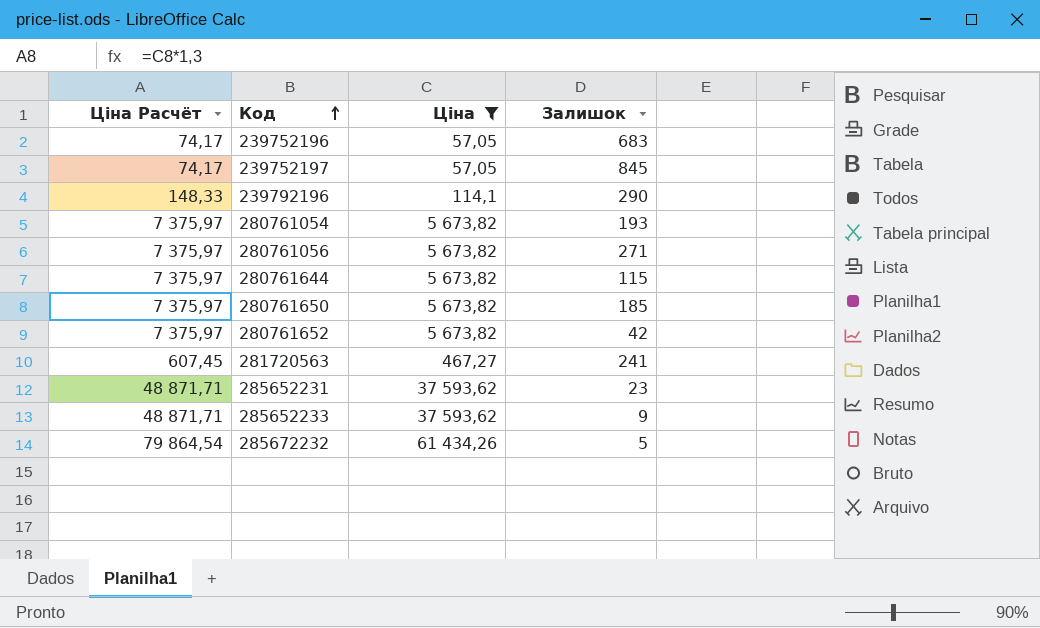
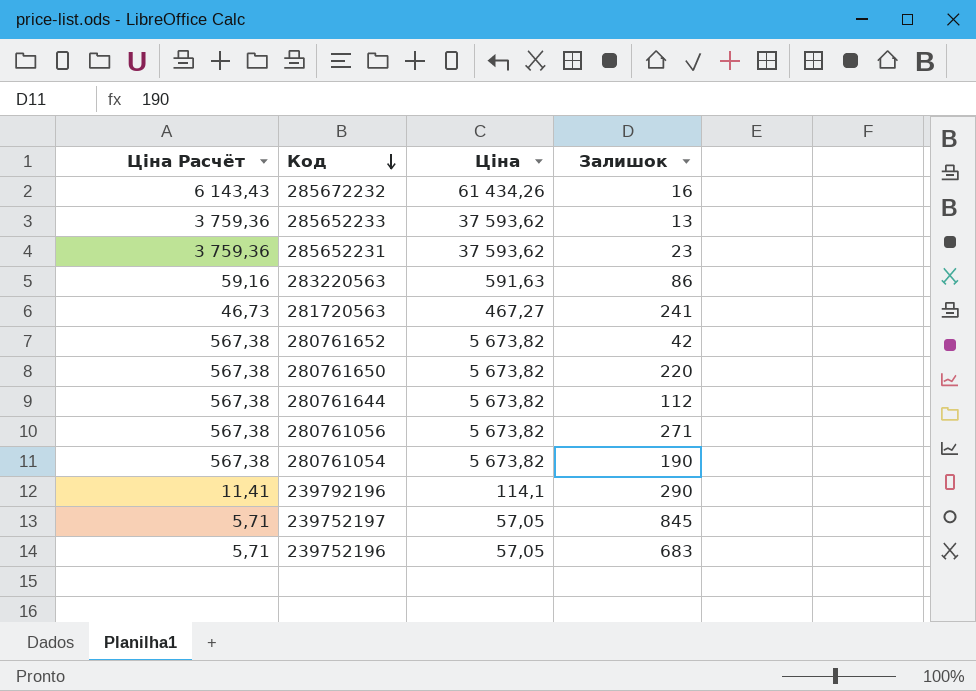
filter: Ціна != 591,63 -> none
row order: Код ascending -> Код descending
column Ціна Расчёт | formula: [Ціна] * 1,3 -> [Ціна] * 0,1
285672232 | Залишок: 5 -> 16
285652233 | Залишок: 9 -> 13
280761650 | Залишок: 185 -> 220
280761644 | Залишок: 115 -> 112
280761054 | Залишок: 193 -> 190

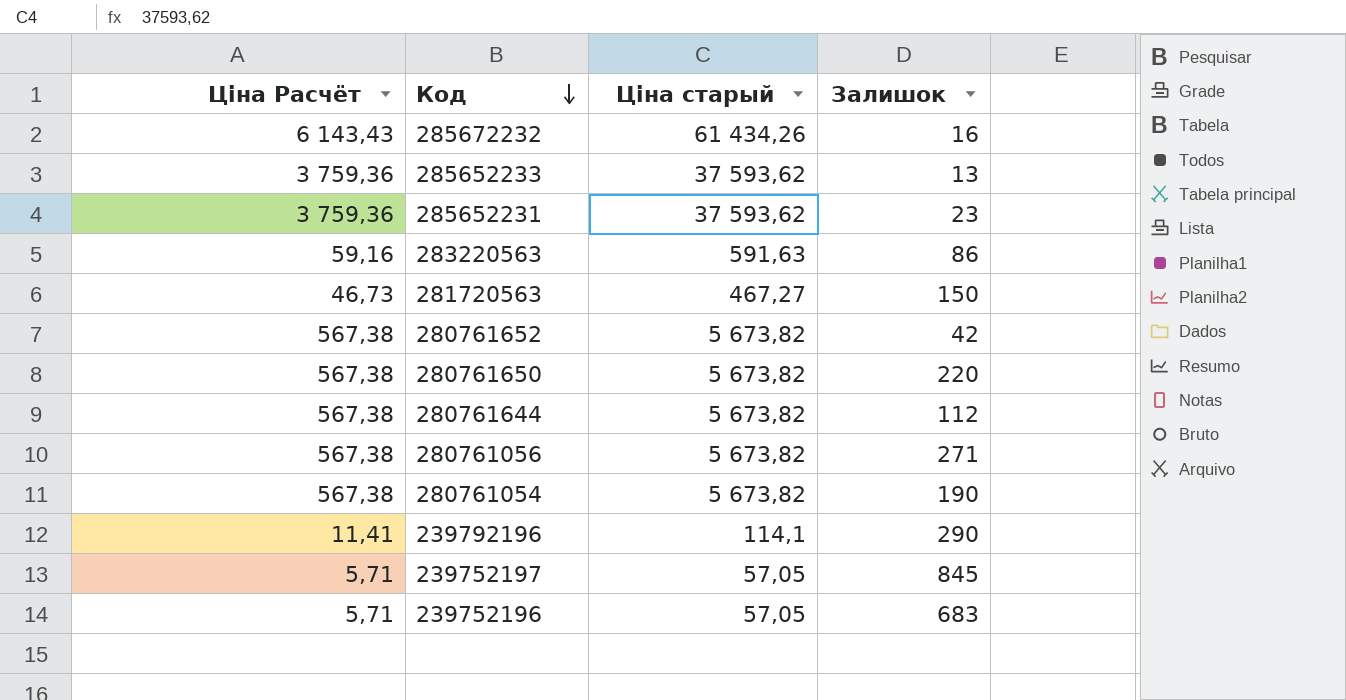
column name: Ціна -> Ціна старый
281720563 | Залишок: 241 -> 150

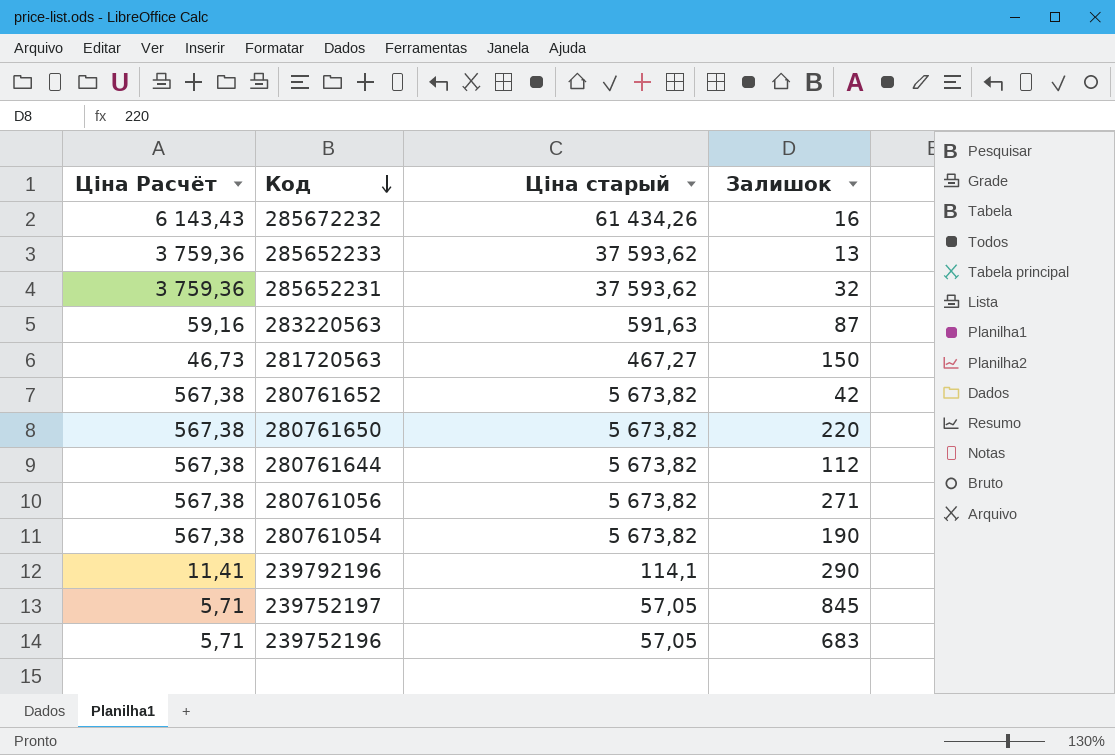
285652231 | Залишок: 23 -> 32
283220563 | Залишок: 86 -> 87

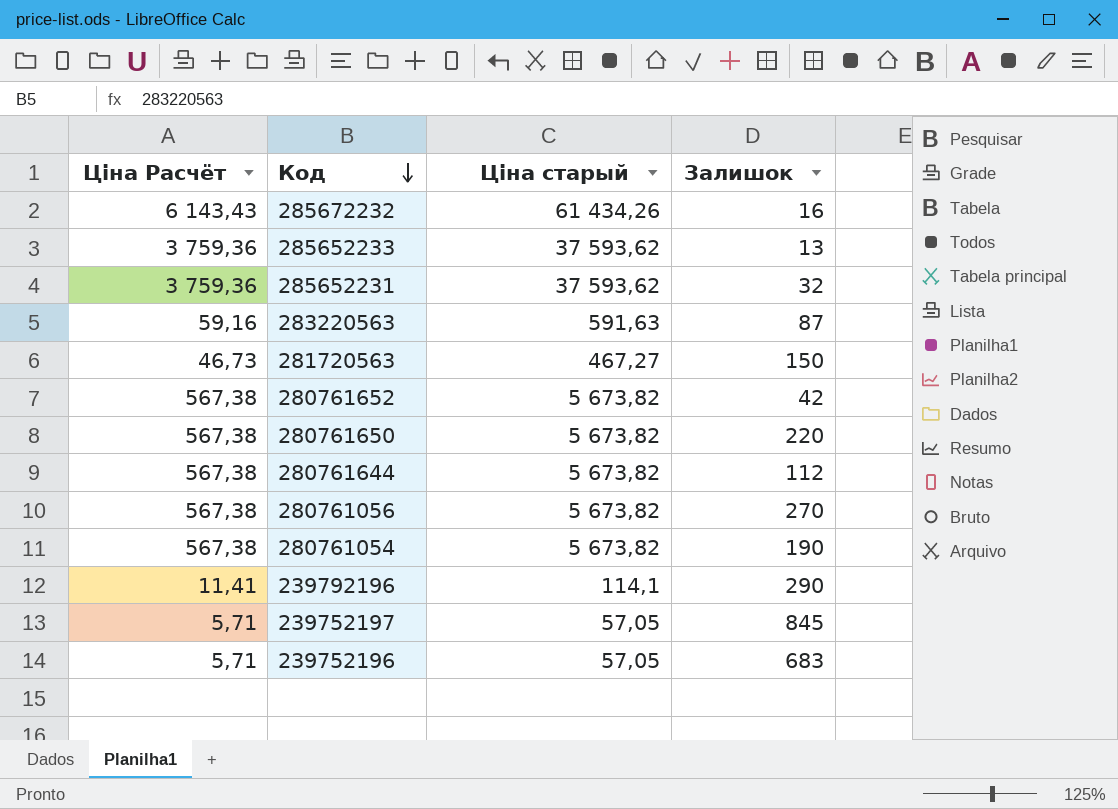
280761056 | Залишок: 271 -> 270

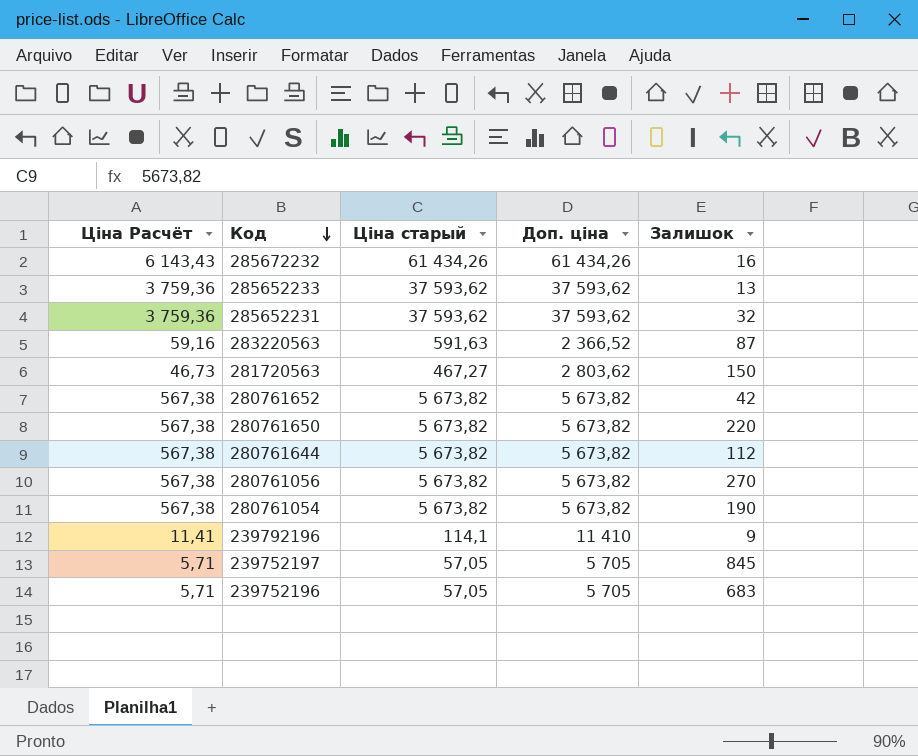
column Доп. ціна | position: none -> 4
239792196 | Залишок: 290 -> 9

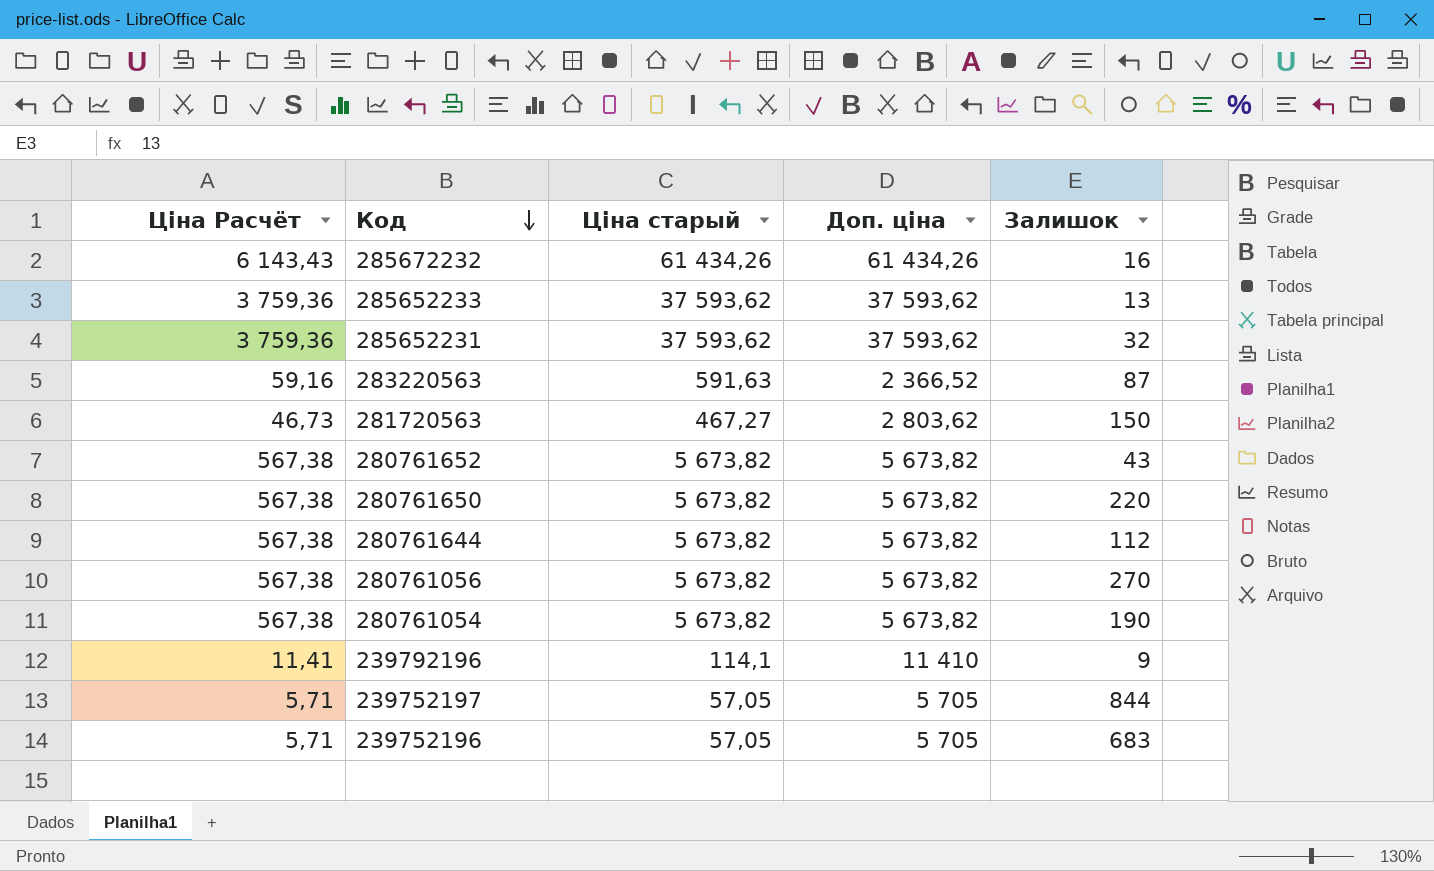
280761652 | Залишок: 42 -> 43
239752197 | Залишок: 845 -> 844

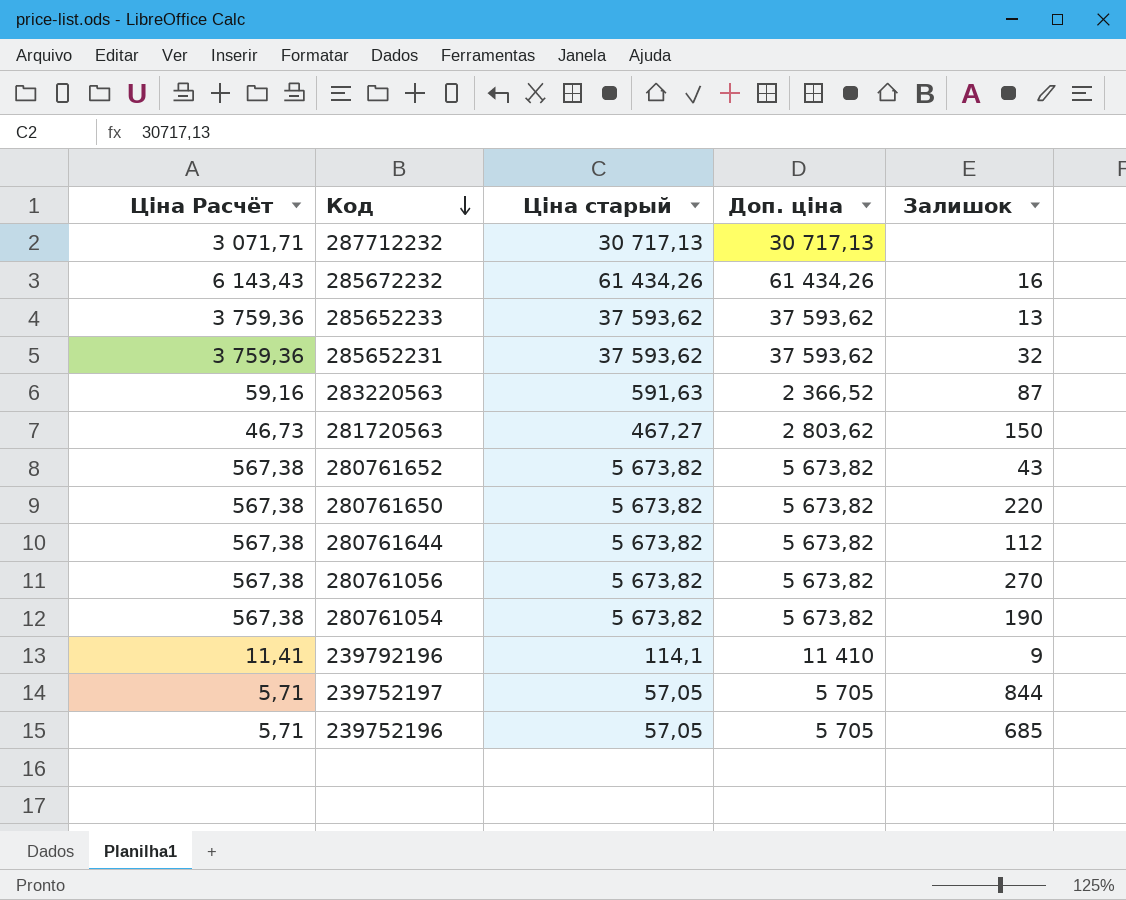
row 287712232: none -> 3 071,71 | 30 717,13 | 30 717,13 | none
239752196 | Залишок: 683 -> 685

